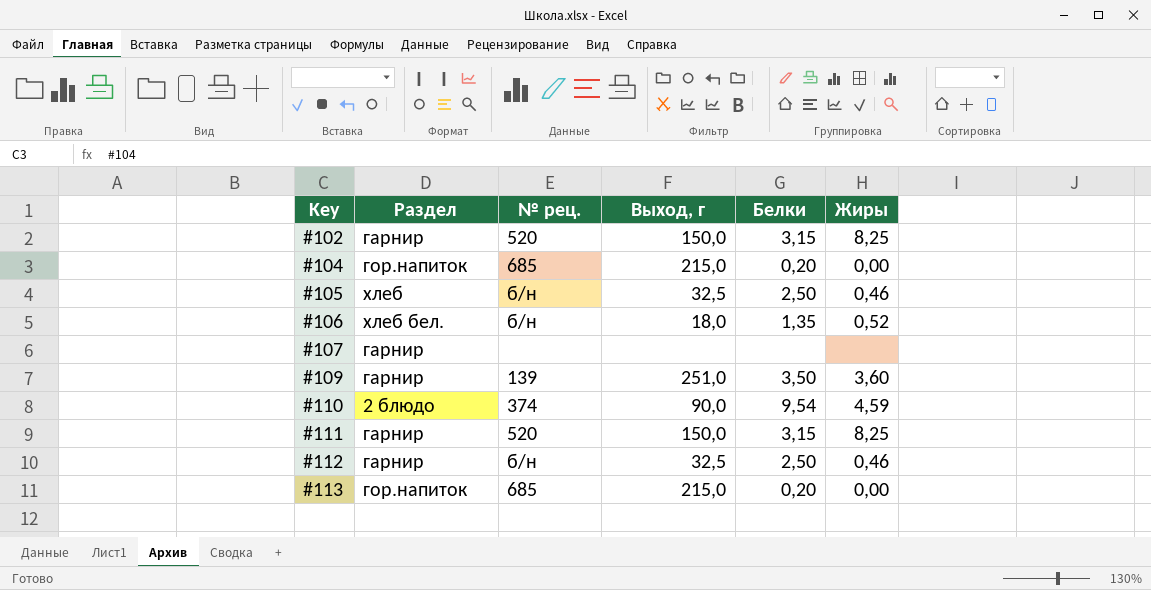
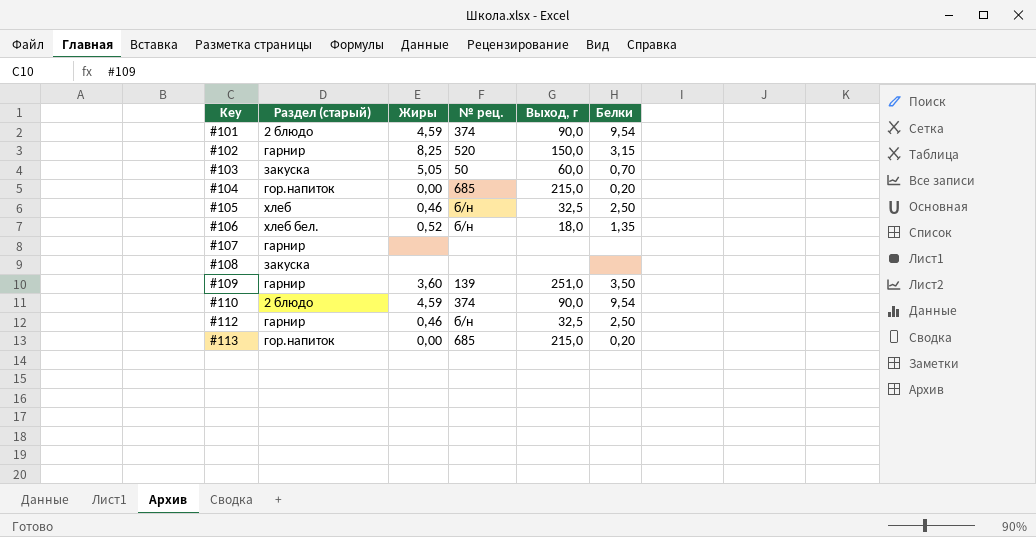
column name: Раздел -> Раздел (старый)
column Жиры | position: 6 -> 3
row #111: гарнир | 520 | 150,0 | 3,15 | 8,25 -> none
row #101: none -> 2 блюдо | 4,59 | 374 | 90,0 | 9,54
row #103: none -> закуска | 5,05 | 50 | 60,0 | 0,70
row #108: none -> закуска | none | none | none | none

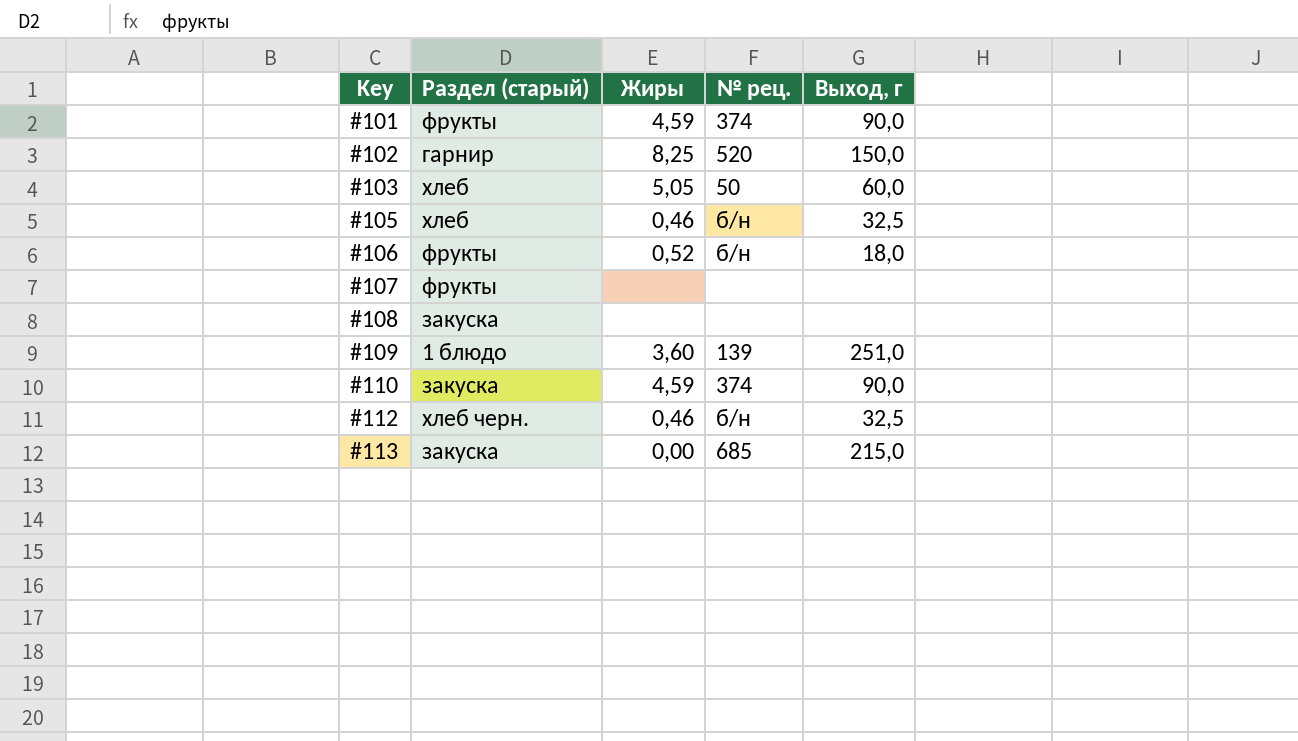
column Белки | position: 6 -> none
row #104: гор.напиток | 0,00 | 685 | 215,0 | 0,20 -> none
#101 | Раздел (старый): 2 блюдо -> фрукты
#103 | Раздел (старый): закуска -> хлеб
#106 | Раздел (старый): хлеб бел. -> фрукты
#107 | Раздел (старый): гарнир -> фрукты
#109 | Раздел (старый): гарнир -> 1 блюдо
#110 | Раздел (старый): 2 блюдо -> закуска
#112 | Раздел (старый): гарнир -> хлеб черн.
#113 | Раздел (старый): гор.напиток -> закуска

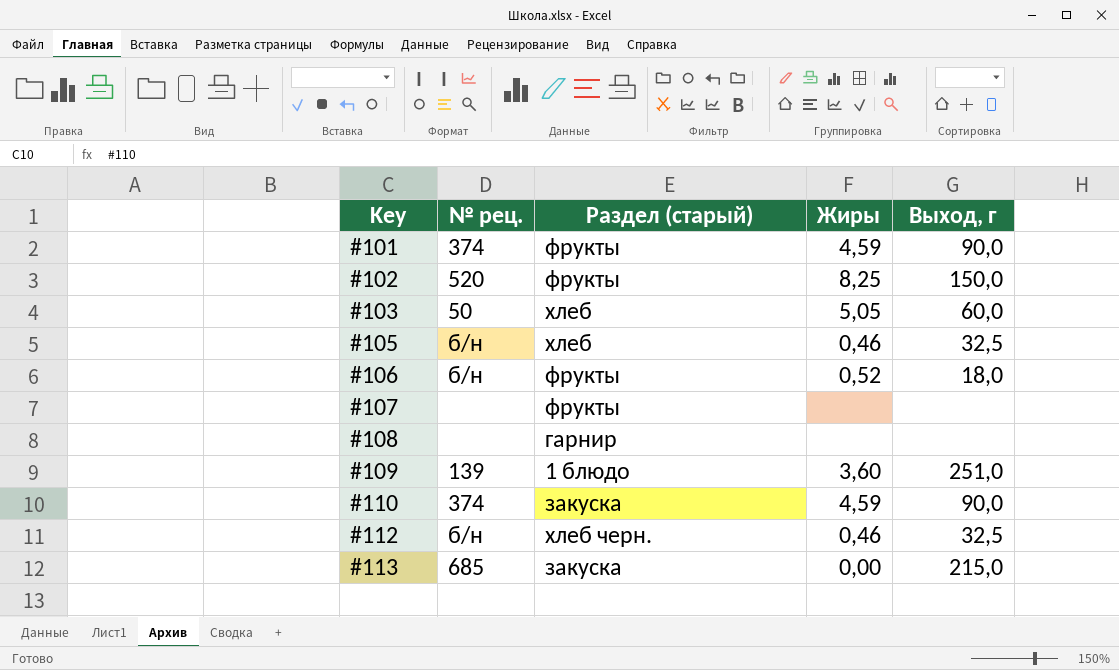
column № рец. | position: 4 -> 2
#102 | Раздел (старый): гарнир -> фрукты
#108 | Раздел (старый): закуска -> гарнир

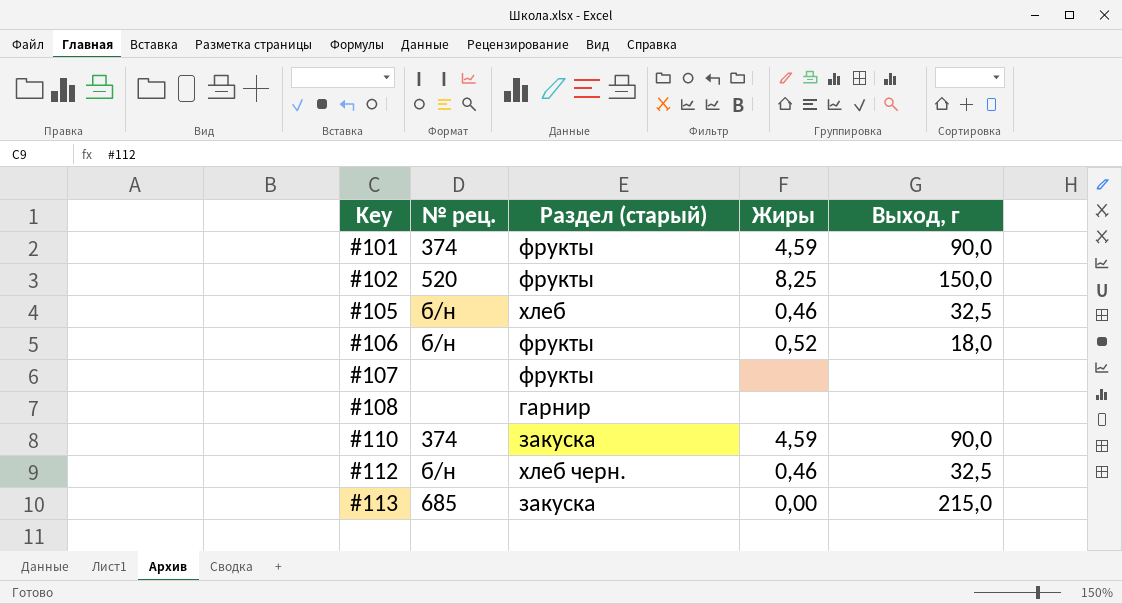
row #103: 50 | хлеб | 5,05 | 60,0 -> none
row #109: 139 | 1 блюдо | 3,60 | 251,0 -> none

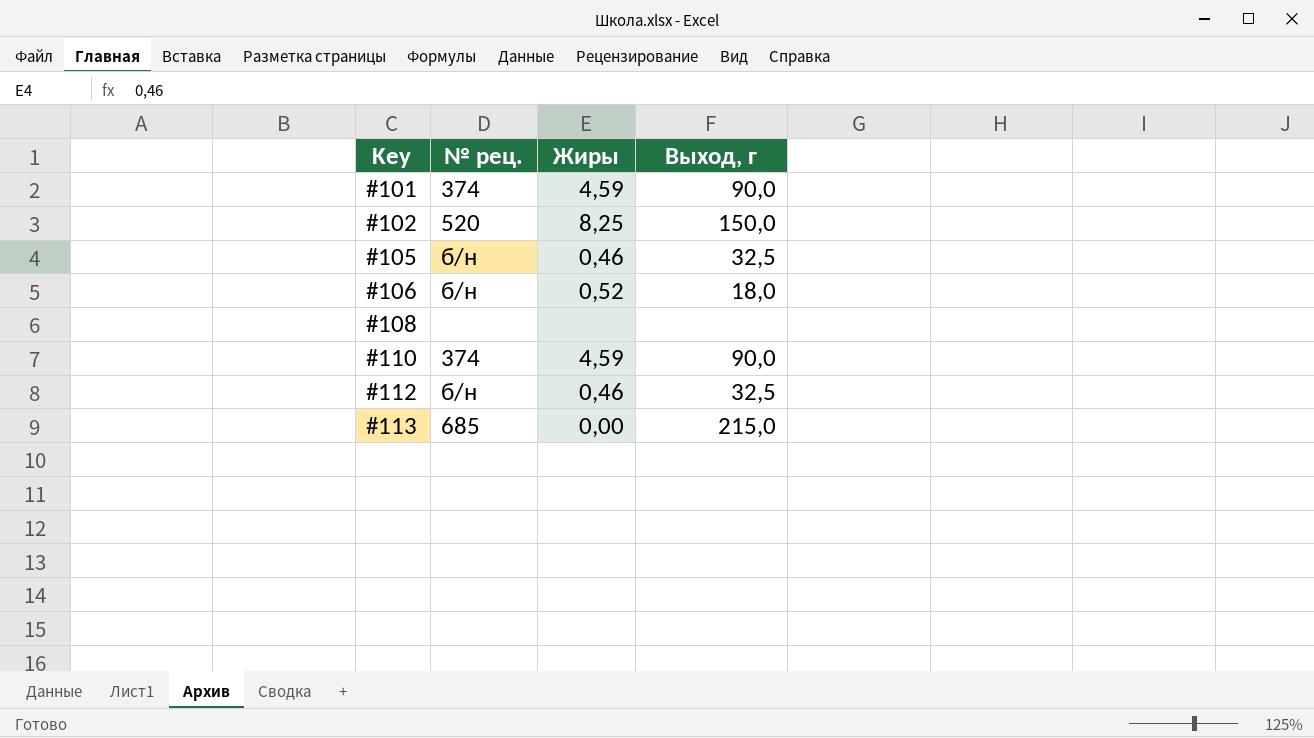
column Раздел (старый) | position: 3 -> none
row #107: none | фрукты | none | none -> none

